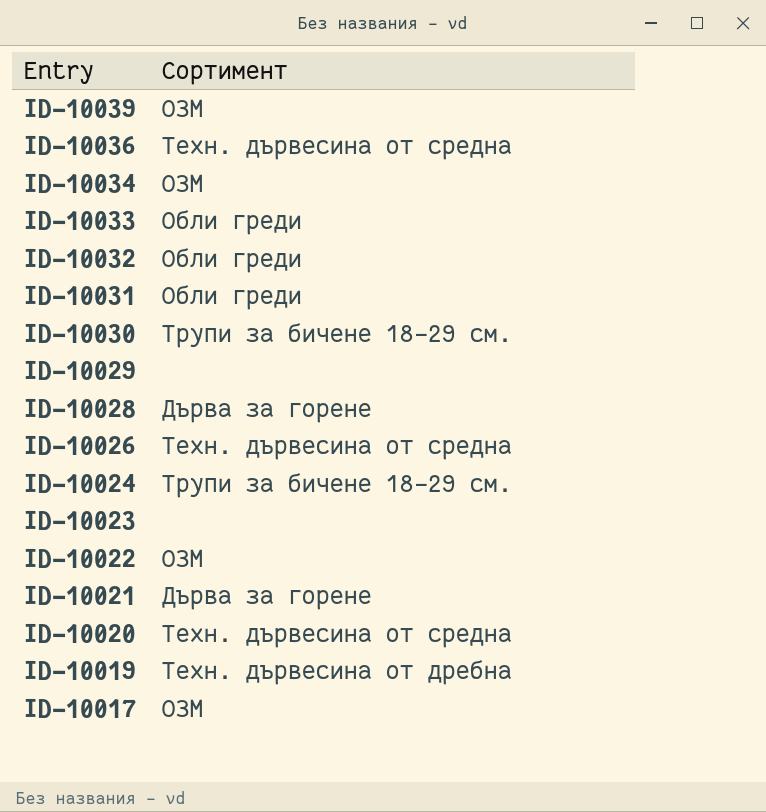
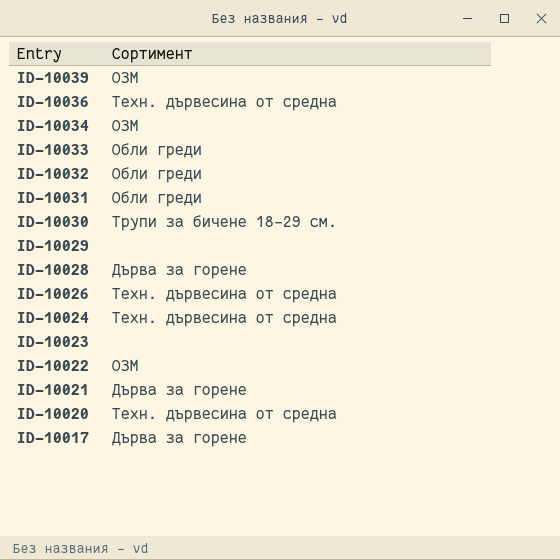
row ID-10019: Техн. дървесина от дребна -> none
ID-10024 | Сортимент: Трупи за бичене 18-29 см. -> Техн. дървесина от средна
ID-10017 | Сортимент: ОЗМ -> Дърва за горене

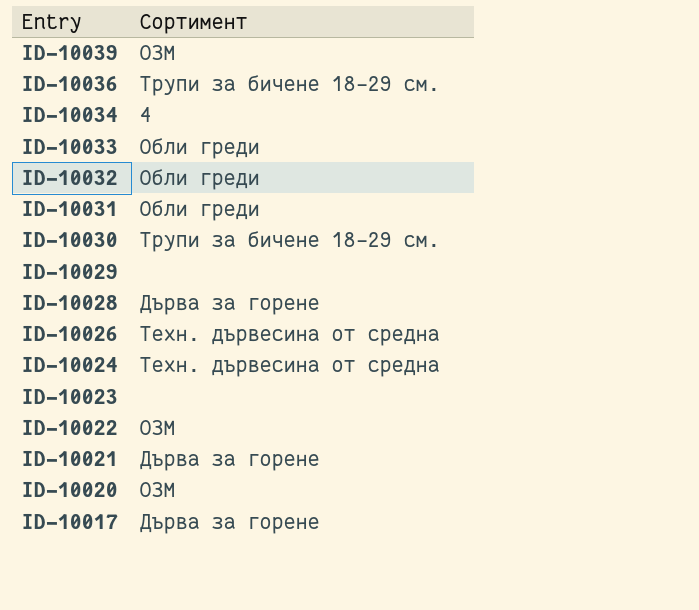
ID-10036 | Сортимент: Техн. дървесина от средна -> Трупи за бичене 18-29 см.
ID-10034 | Сортимент: ОЗМ -> 4
ID-10020 | Сортимент: Техн. дървесина от средна -> ОЗМ

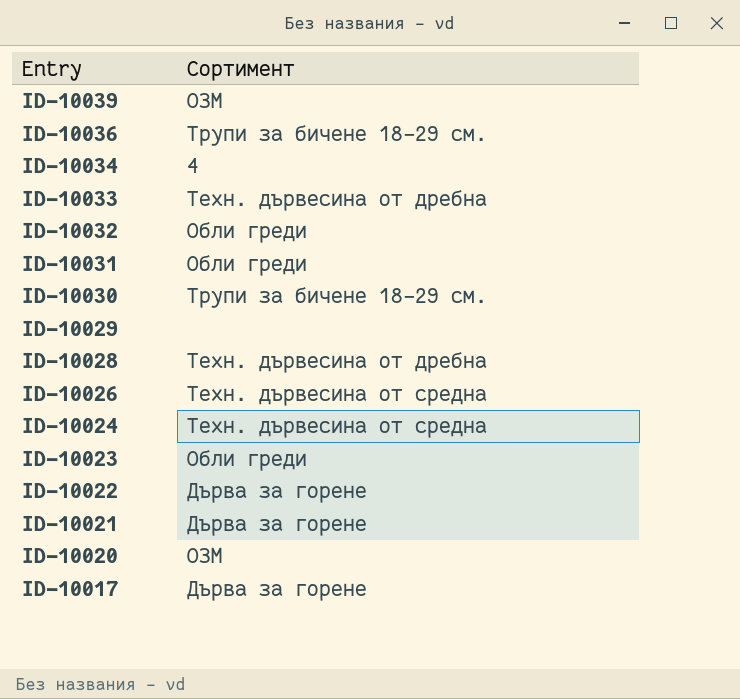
ID-10033 | Сортимент: Обли греди -> Техн. дървесина от дребна
ID-10028 | Сортимент: Дърва за горене -> Техн. дървесина от дребна
ID-10023 | Сортимент: none -> Обли греди
ID-10022 | Сортимент: ОЗМ -> Дърва за горене

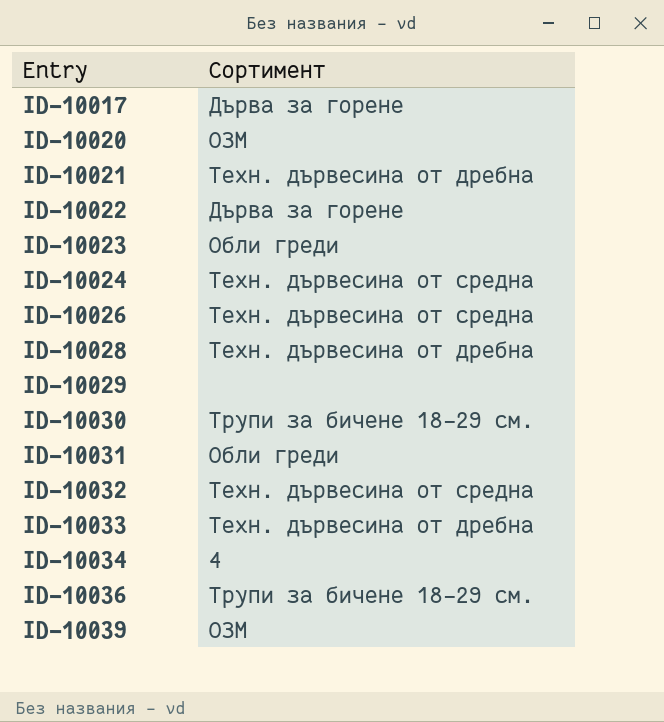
row order: Entry descending -> Entry ascending
ID-10021 | Сортимент: Дърва за горене -> Техн. дървесина от дребна
ID-10032 | Сортимент: Обли греди -> Техн. дървесина от средна

